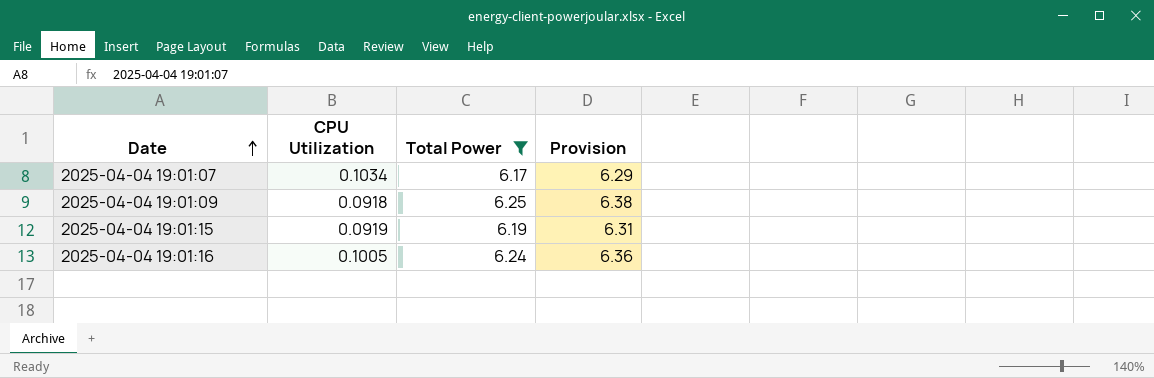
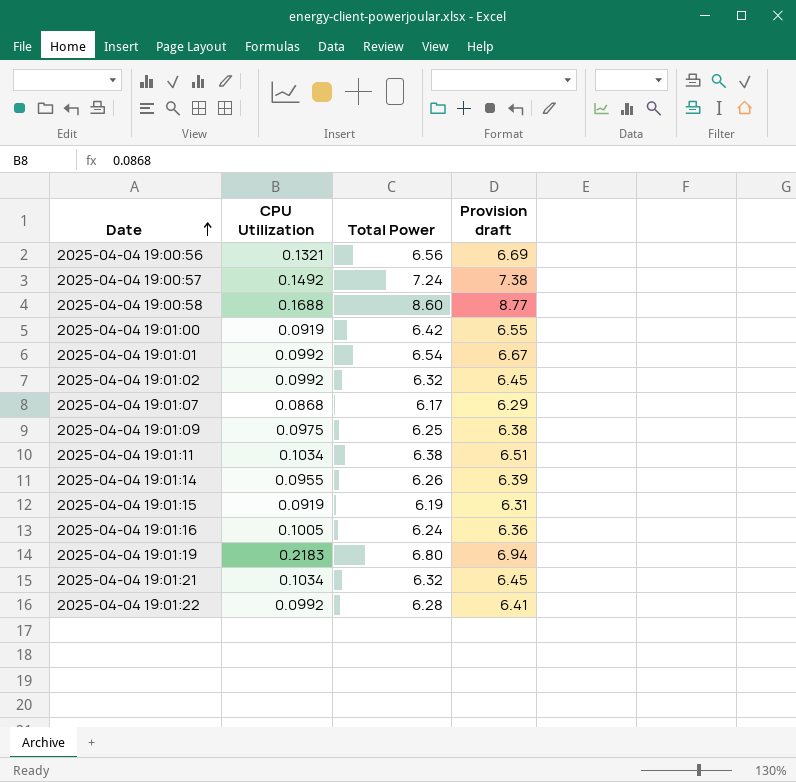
filter: Total Power <= 6.25 -> none
column name: Provision -> Provision draft
2025-04-04 19:01:07 | CPU Utilization: 0.1034 -> 0.0868
2025-04-04 19:01:09 | CPU Utilization: 0.0918 -> 0.0975

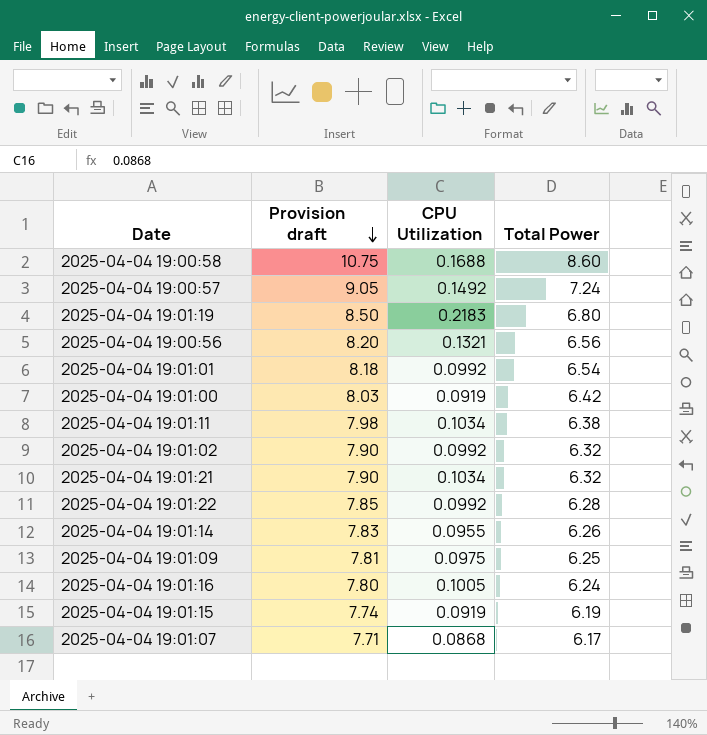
row order: Date ascending -> Provision draft descending
column Provision draft | formula: [Total Power] * 1.02 -> [Total Power] * 1.25
column Provision draft | position: 4 -> 2

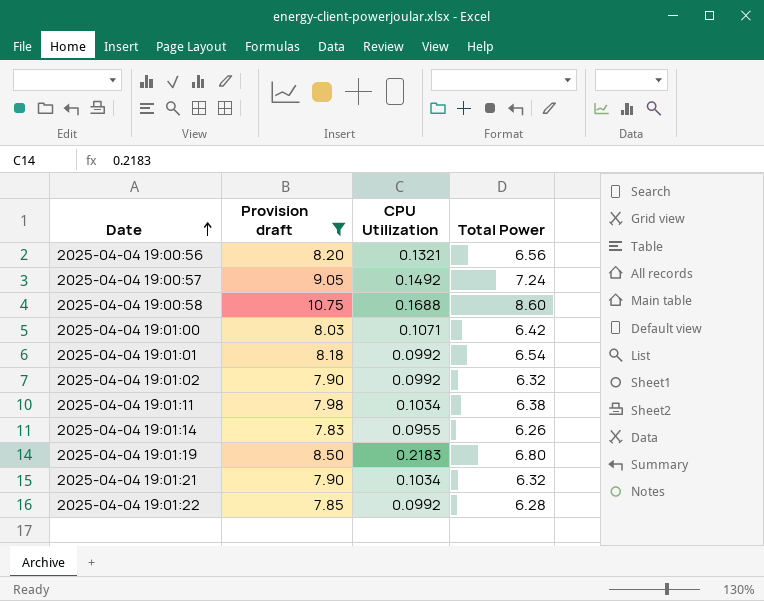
filter: none -> Provision draft >= 7.83
row order: Provision draft descending -> Date ascending
2025-04-04 19:01:00 | CPU Utilization: 0.0919 -> 0.1071

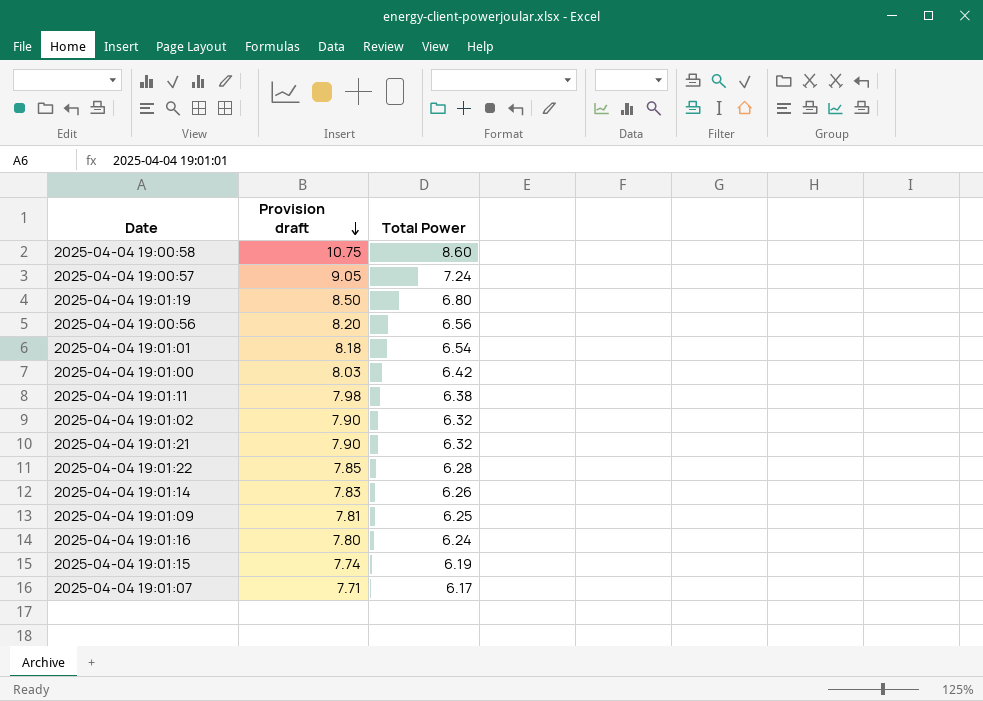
filter: Provision draft >= 7.83 -> none
row order: Date ascending -> Provision draft descending
column CPU Utilization | position: 3 -> none

